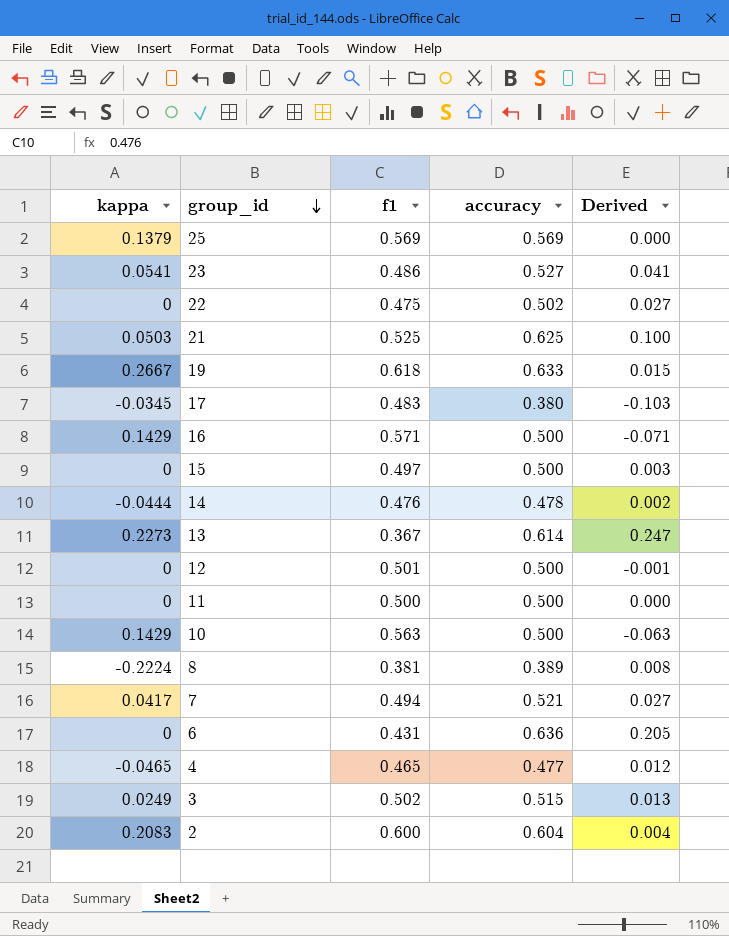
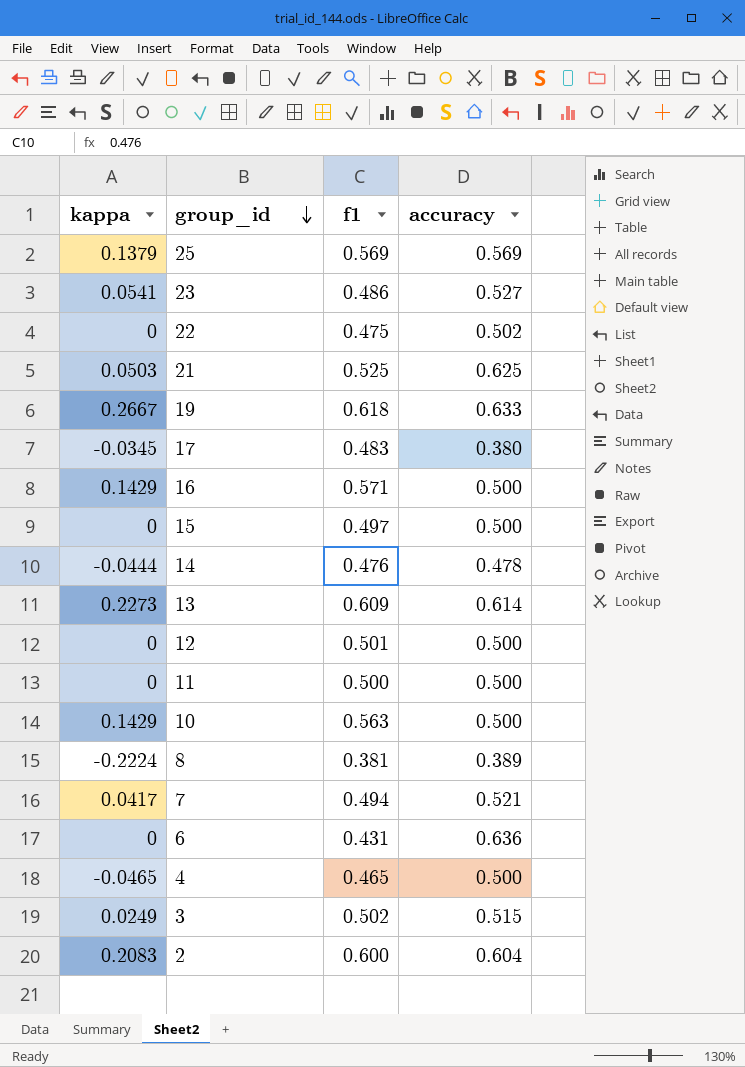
column Derived | formula: [accuracy] - [f1] -> none
13 | f1: 0.367 -> 0.609
4 | accuracy: 0.477 -> 0.500

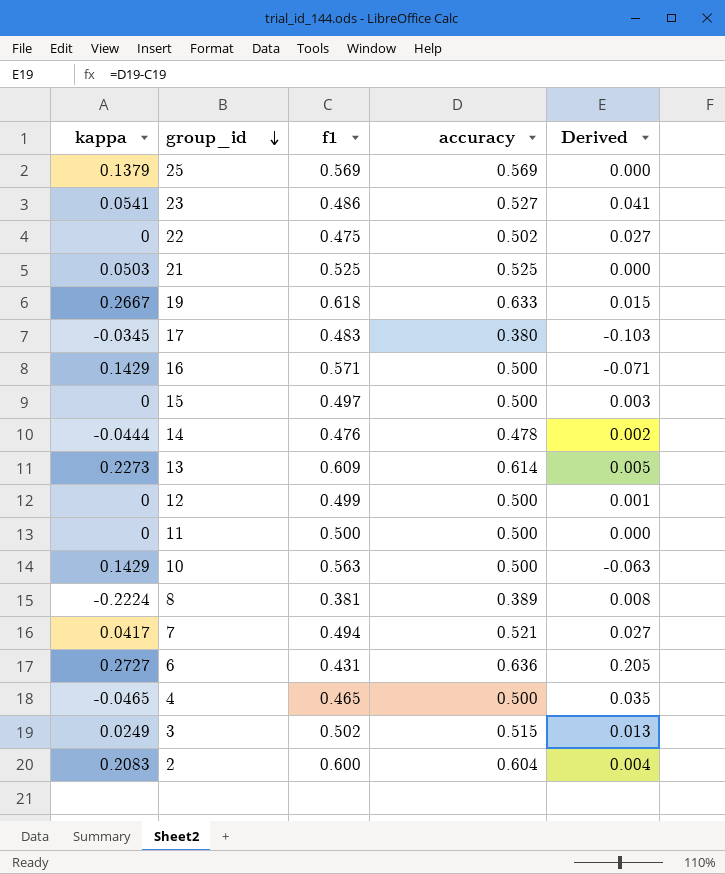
column Derived | formula: none -> [accuracy] - [f1]
21 | accuracy: 0.625 -> 0.525
12 | f1: 0.501 -> 0.499
6 | kappa: 0 -> 0.2727

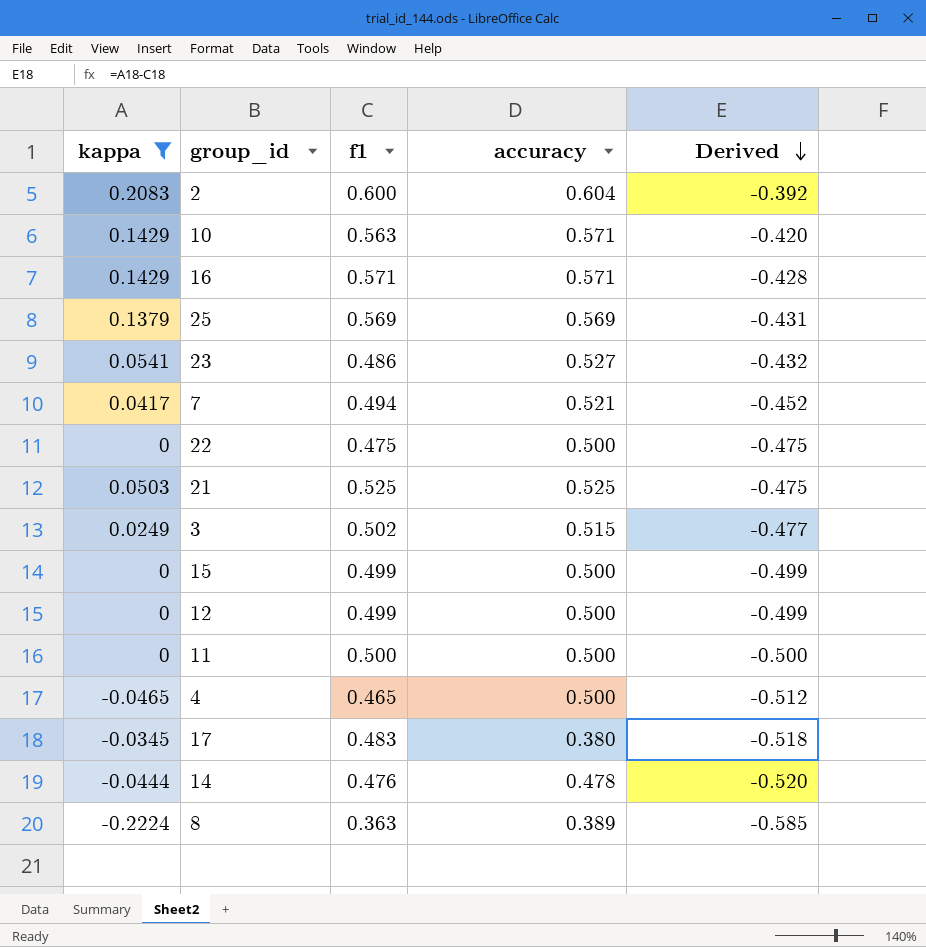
filter: none -> kappa <= 0.2083
row order: group_id descending -> Derived descending
column Derived | formula: [accuracy] - [f1] -> [kappa] - [f1]
10 | accuracy: 0.500 -> 0.571
16 | accuracy: 0.500 -> 0.571
22 | accuracy: 0.502 -> 0.500
15 | f1: 0.497 -> 0.499
8 | f1: 0.381 -> 0.363

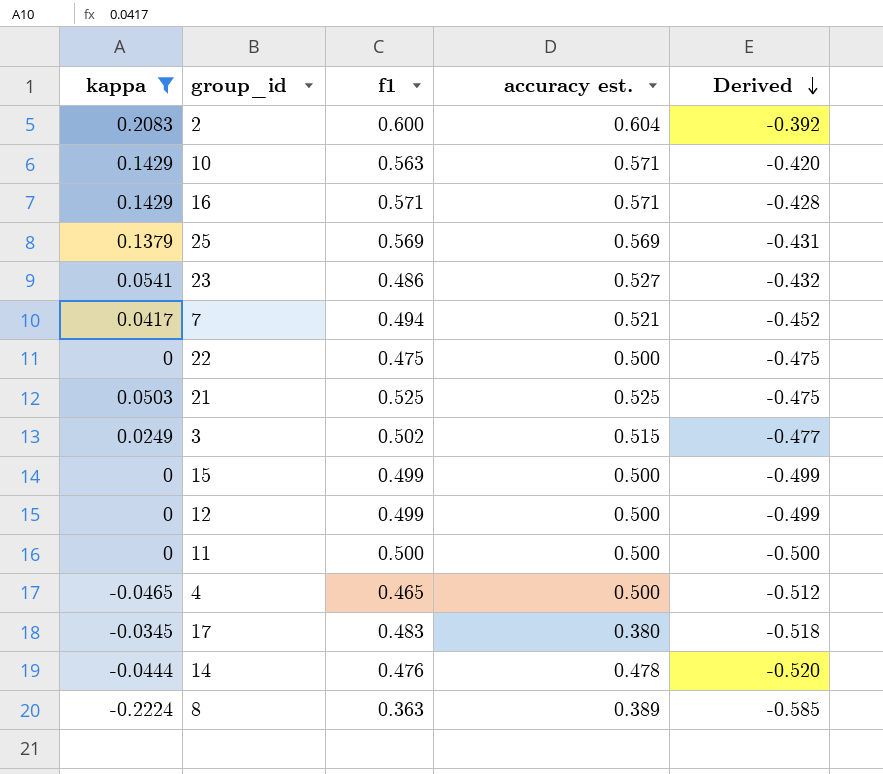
column name: accuracy -> accuracy est.

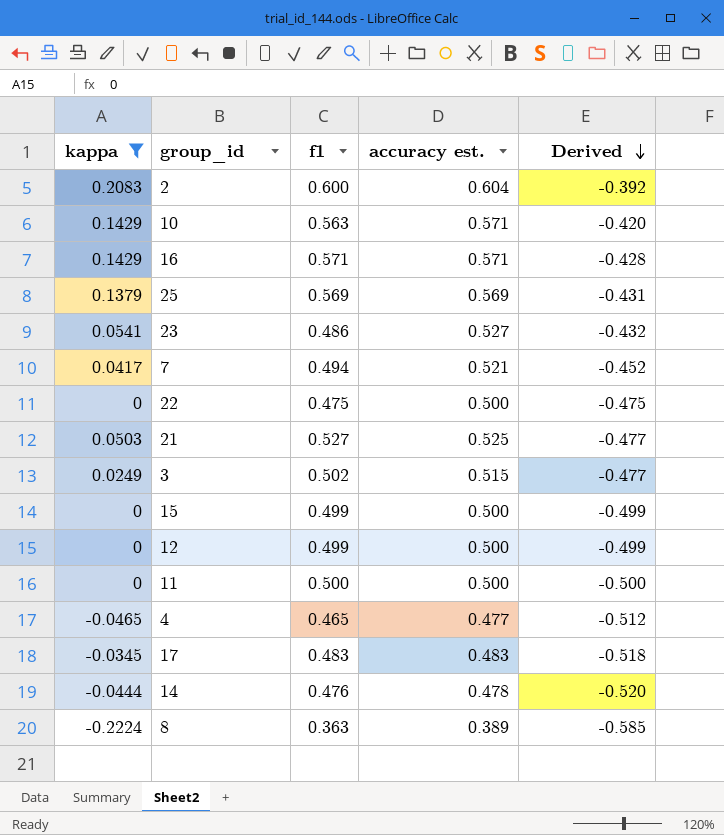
21 | f1: 0.525 -> 0.527
21 | Derived: -0.475 -> -0.477
4 | accuracy est.: 0.500 -> 0.477
17 | accuracy est.: 0.380 -> 0.483

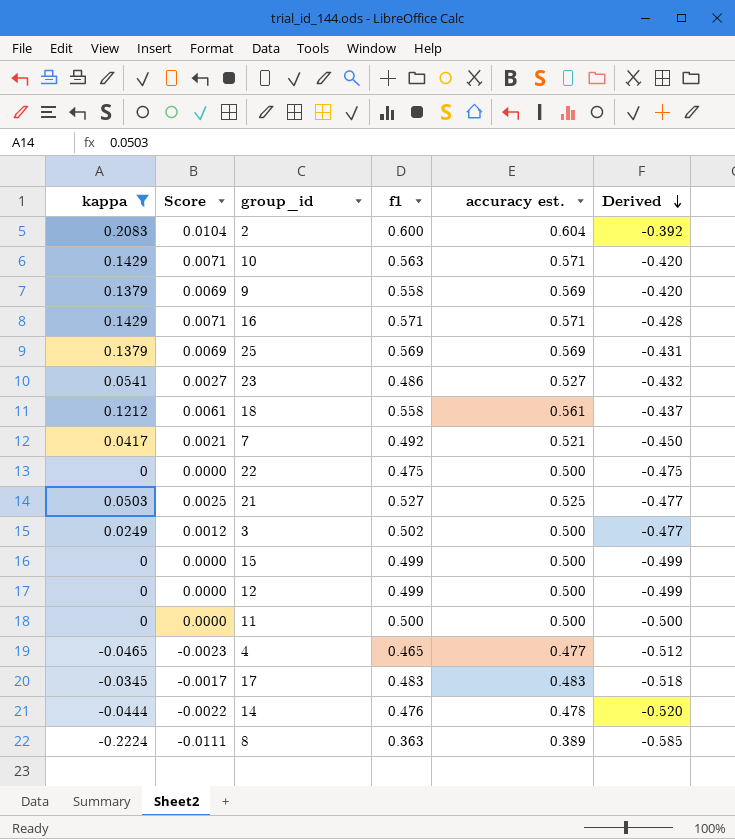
column Score | formula: none -> [kappa] * 0.05
row 9: none -> 0.1379 | 0.0069 | 0.558 | 0.569 | -0.420
row 18: none -> 0.1212 | 0.0061 | 0.558 | 0.561 | -0.437
7 | f1: 0.494 -> 0.492
7 | Derived: -0.452 -> -0.450
3 | accuracy est.: 0.515 -> 0.500

